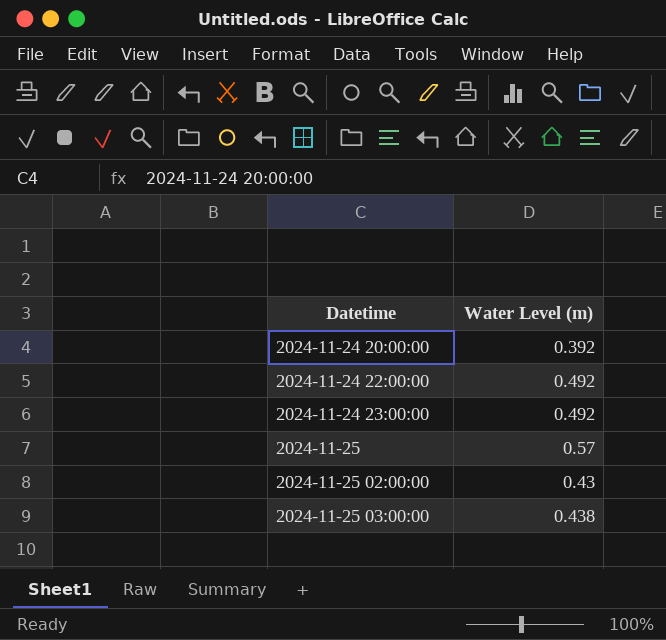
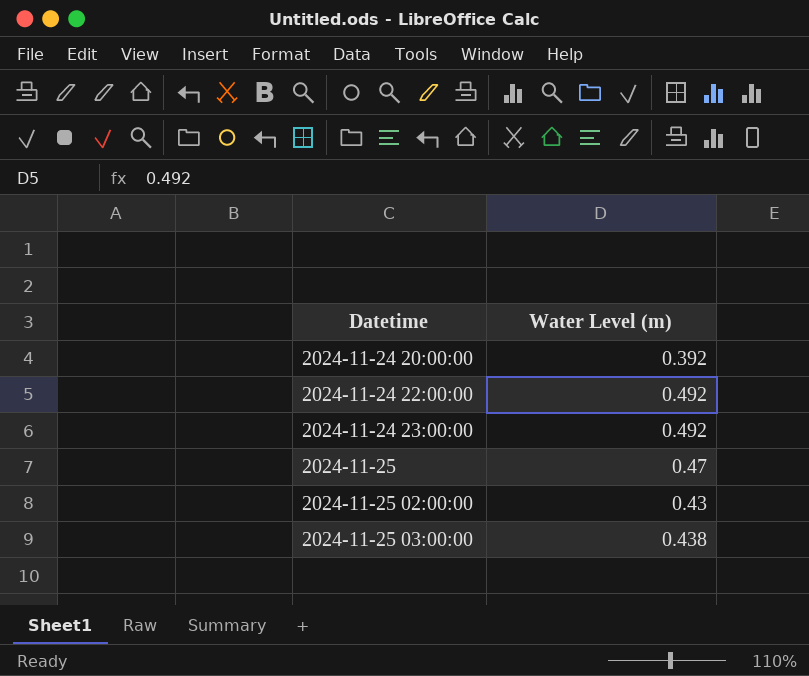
2024-11-25 | Water Level (m): 0.57 -> 0.47

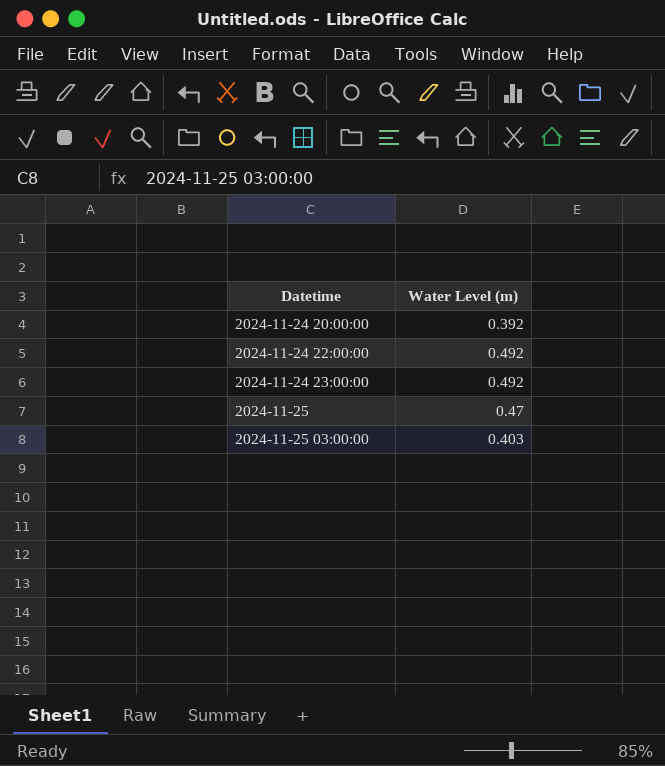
row 2024-11-25 02:00:00: 0.43 -> none
2024-11-25 03:00:00 | Water Level (m): 0.438 -> 0.403

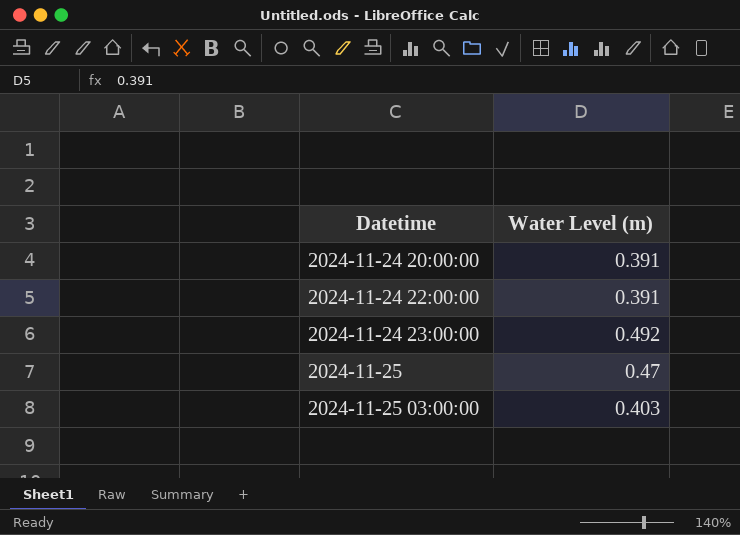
2024-11-24 20:00:00 | Water Level (m): 0.392 -> 0.391
2024-11-24 22:00:00 | Water Level (m): 0.492 -> 0.391

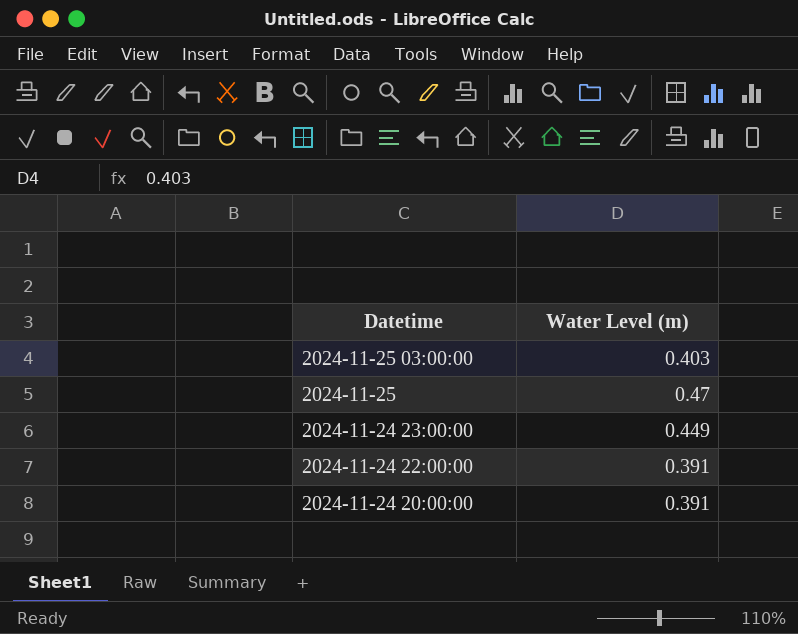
row order: Datetime ascending -> Datetime descending
2024-11-24 23:00:00 | Water Level (m): 0.492 -> 0.449

